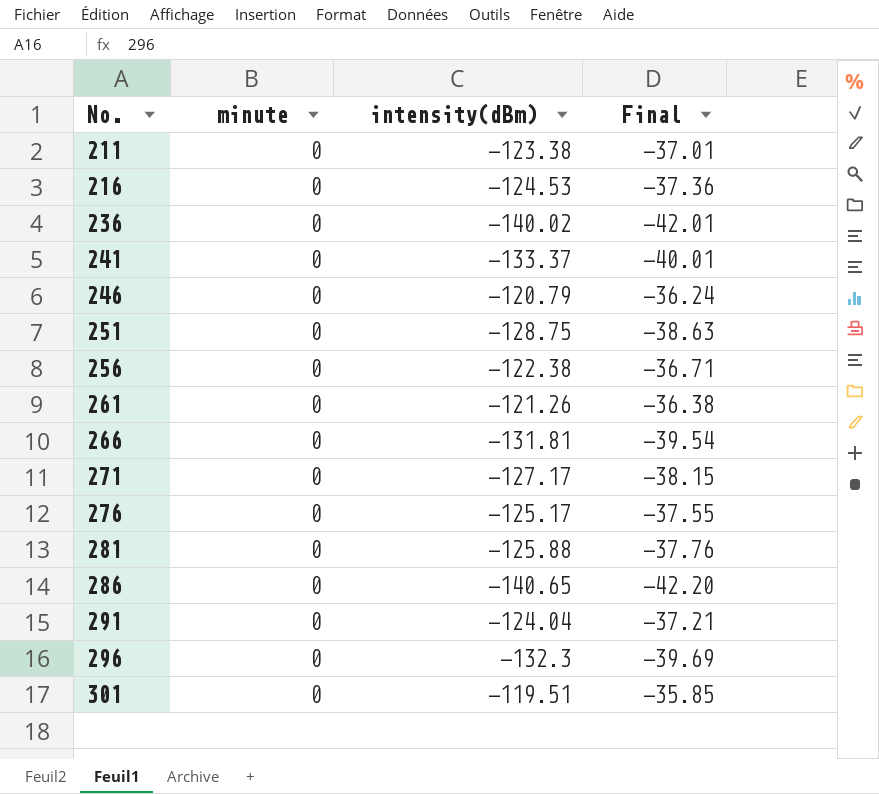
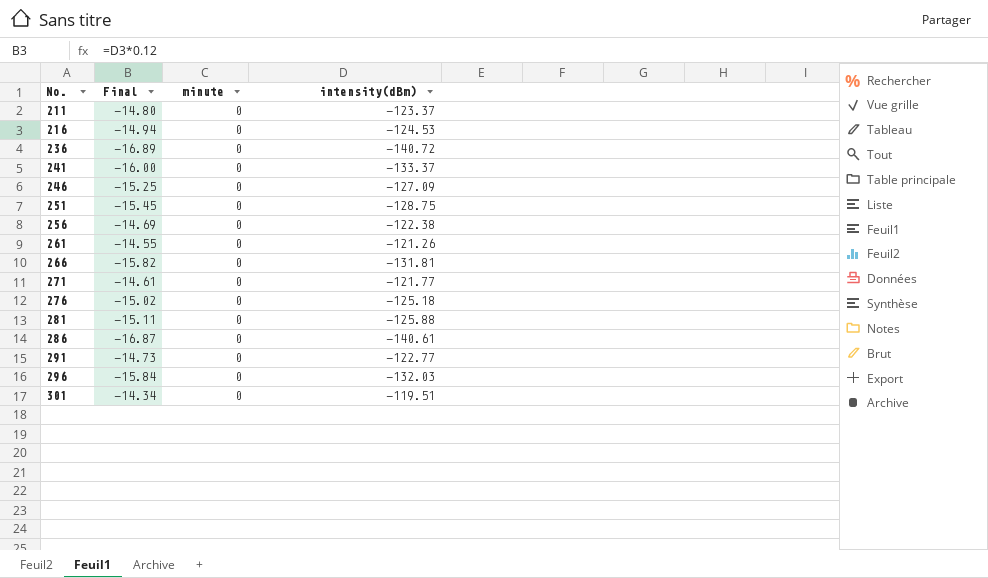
column Final | formula: [intensity(dBm)] * 0.3 -> [intensity(dBm)] * 0.12
column Final | position: 4 -> 2
211 | intensity(dBm): -123.38 -> -123.37
236 | intensity(dBm): -140.02 -> -140.72
246 | intensity(dBm): -120.79 -> -127.09
271 | intensity(dBm): -127.17 -> -121.77
276 | intensity(dBm): -125.17 -> -125.18
286 | intensity(dBm): -140.65 -> -140.61
291 | intensity(dBm): -124.04 -> -122.77
296 | intensity(dBm): -132.3 -> -132.03

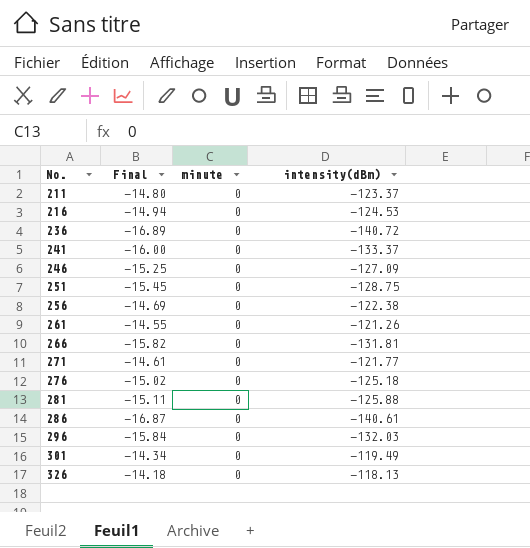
row 291: -14.73 | 0 | -122.77 -> none
301 | intensity(dBm): -119.51 -> -119.49
row 326: none -> -14.18 | 0 | -118.13

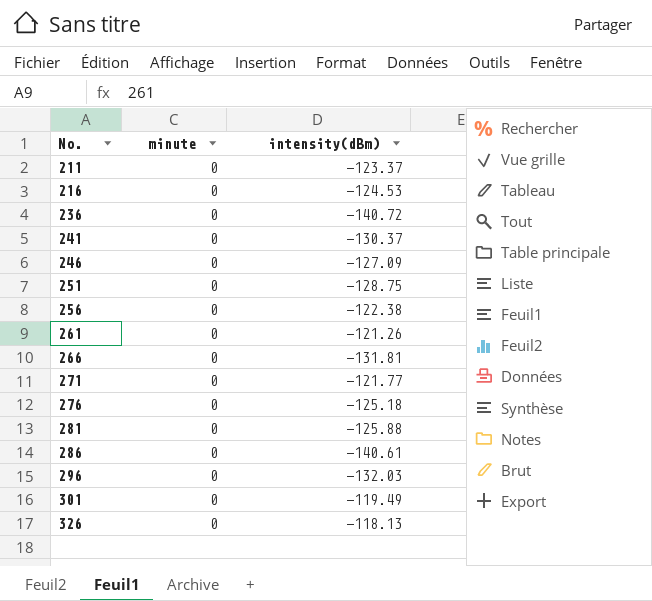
column Final | formula: [intensity(dBm)] * 0.12 -> none
241 | intensity(dBm): -133.37 -> -130.37

